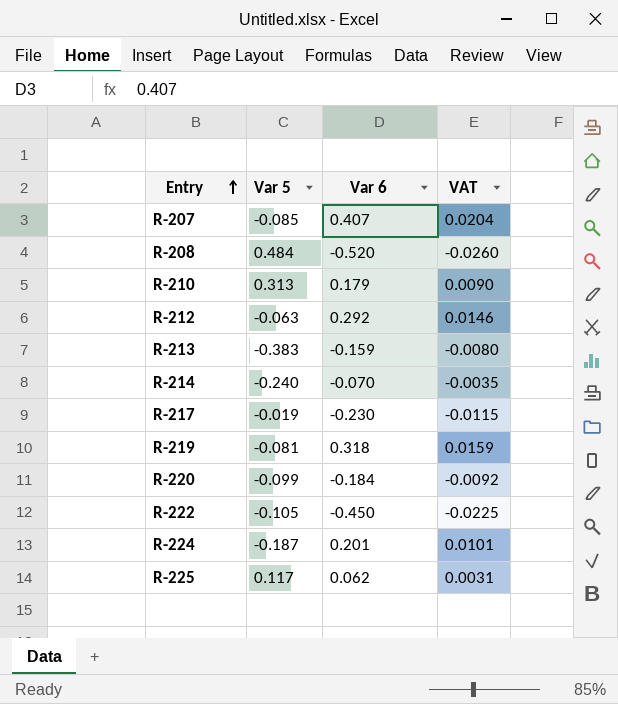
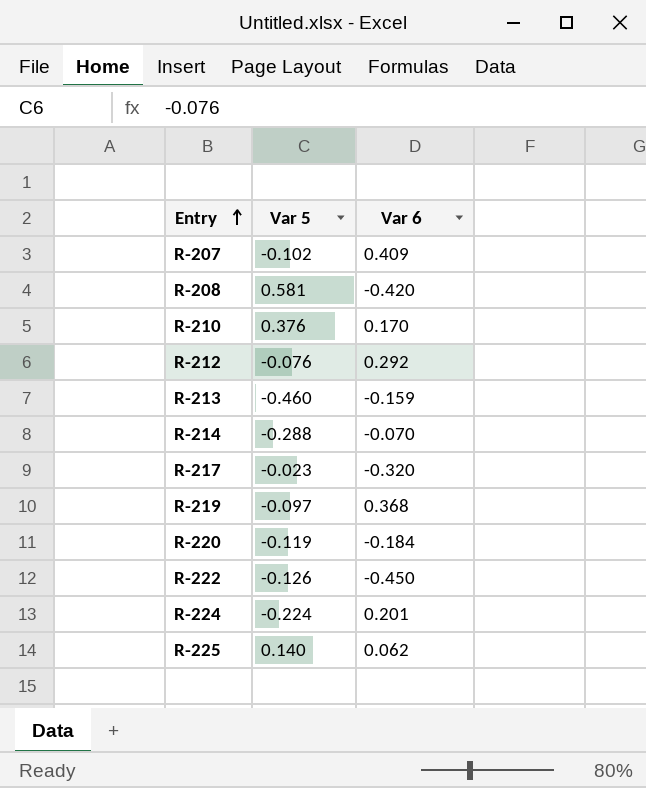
column VAT | formula: [Var 6] * 0.05 -> none
R-207 | Var 5: -0.085 -> -0.102
R-207 | Var 6: 0.407 -> 0.409
R-208 | Var 5: 0.484 -> 0.581
R-208 | Var 6: -0.520 -> -0.420
R-210 | Var 5: 0.313 -> 0.376
R-210 | Var 6: 0.179 -> 0.170
R-212 | Var 5: -0.063 -> -0.076
R-213 | Var 5: -0.383 -> -0.460
R-214 | Var 5: -0.240 -> -0.288
R-217 | Var 5: -0.019 -> -0.023
R-217 | Var 6: -0.230 -> -0.320
R-219 | Var 5: -0.081 -> -0.097
R-219 | Var 6: 0.318 -> 0.368
R-220 | Var 5: -0.099 -> -0.119
R-222 | Var 5: -0.105 -> -0.126
R-224 | Var 5: -0.187 -> -0.224
R-225 | Var 5: 0.117 -> 0.140

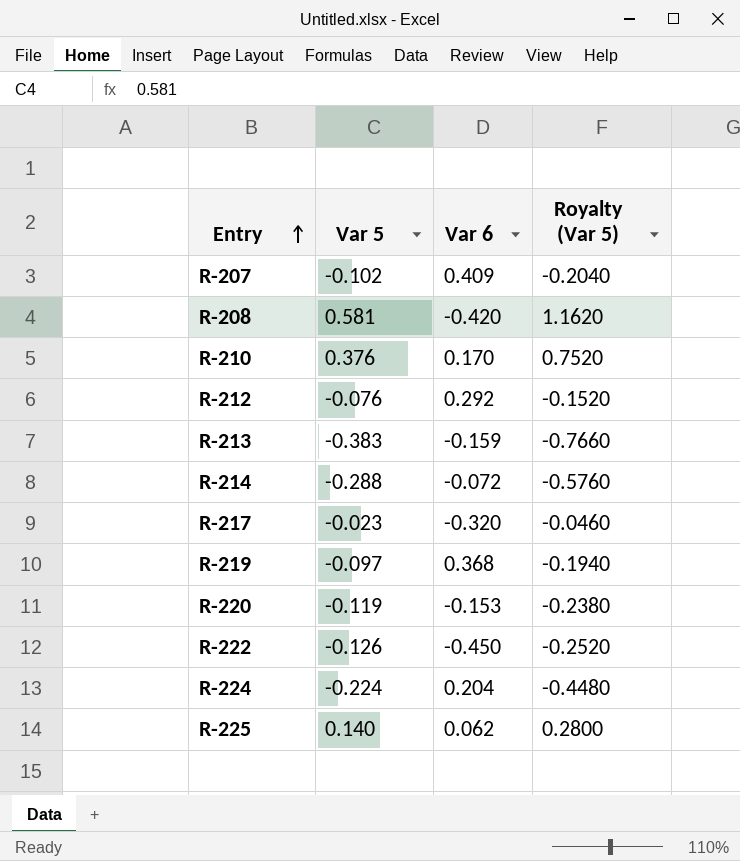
column Royalty (Var 5) | formula: none -> [Var 5] * 2
R-213 | Var 5: -0.460 -> -0.383
R-214 | Var 6: -0.070 -> -0.072
R-220 | Var 6: -0.184 -> -0.153
R-224 | Var 6: 0.201 -> 0.204

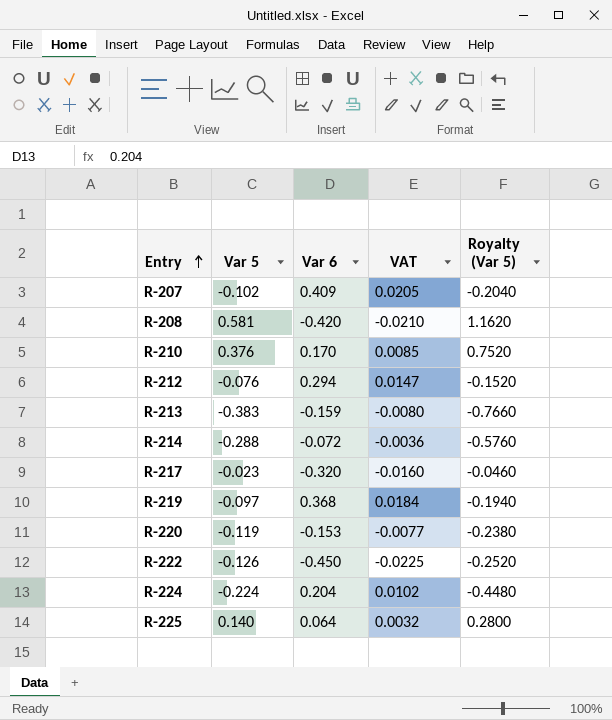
column VAT | formula: none -> [Var 6] * 0.05
R-212 | Var 6: 0.292 -> 0.294
R-225 | Var 6: 0.062 -> 0.064

